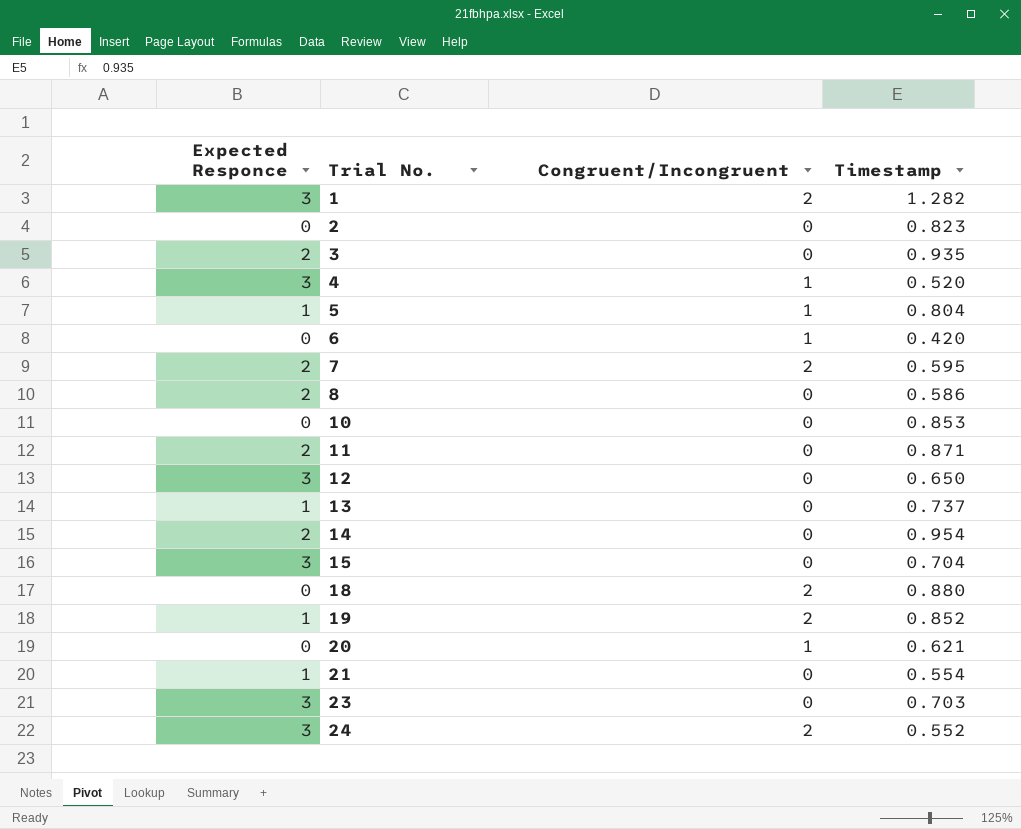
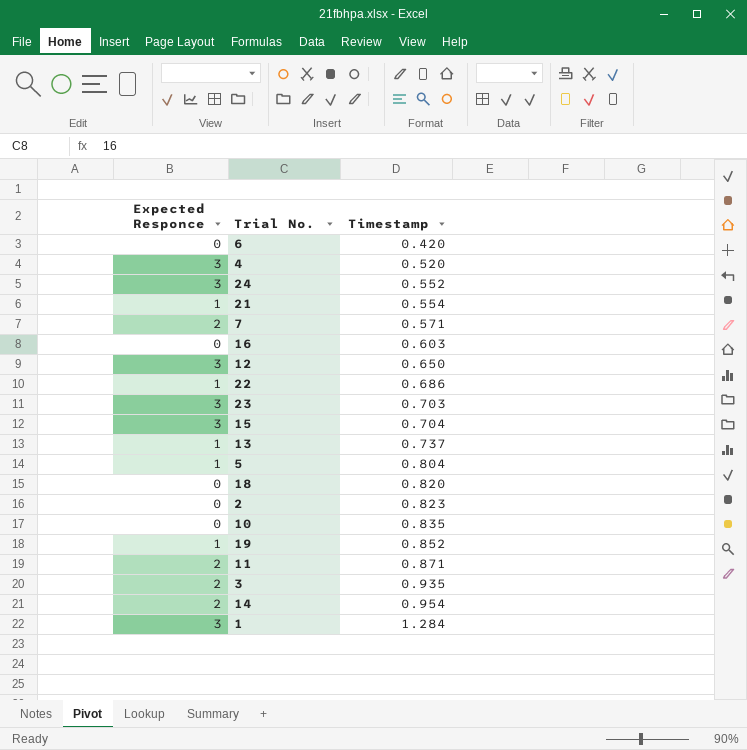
row order: Trial No. ascending -> Timestamp ascending
column Congruent/Incongruent | position: 3 -> none
row 8: 2 | 0 | 0.586 -> none
row 20: 0 | 1 | 0.621 -> none
7 | Timestamp: 0.595 -> 0.571
row 16: none -> 0 | 0.603
row 22: none -> 1 | 0.686
18 | Timestamp: 0.880 -> 0.820
10 | Timestamp: 0.853 -> 0.835
1 | Timestamp: 1.282 -> 1.284

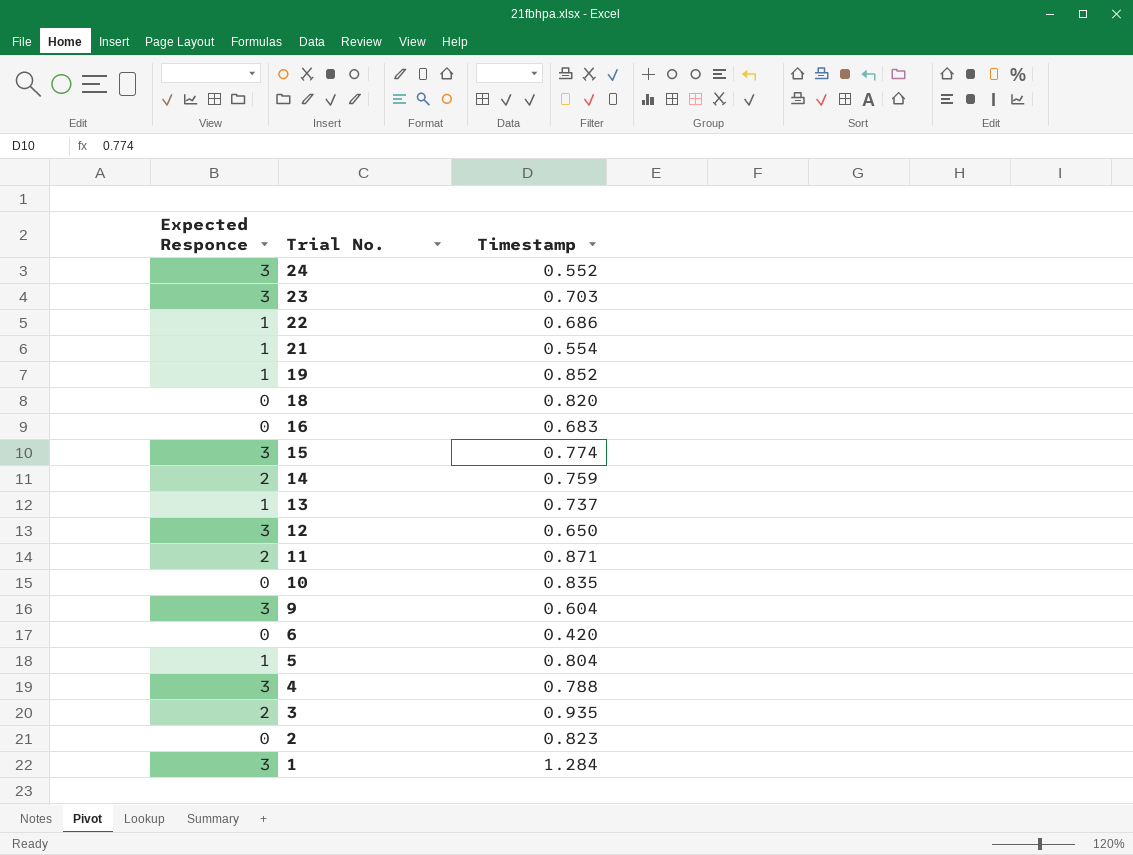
row order: Timestamp ascending -> Trial No. descending
row 7: 2 | 0.571 -> none
16 | Timestamp: 0.603 -> 0.683
15 | Timestamp: 0.704 -> 0.774
14 | Timestamp: 0.954 -> 0.759
row 9: none -> 3 | 0.604
4 | Timestamp: 0.520 -> 0.788

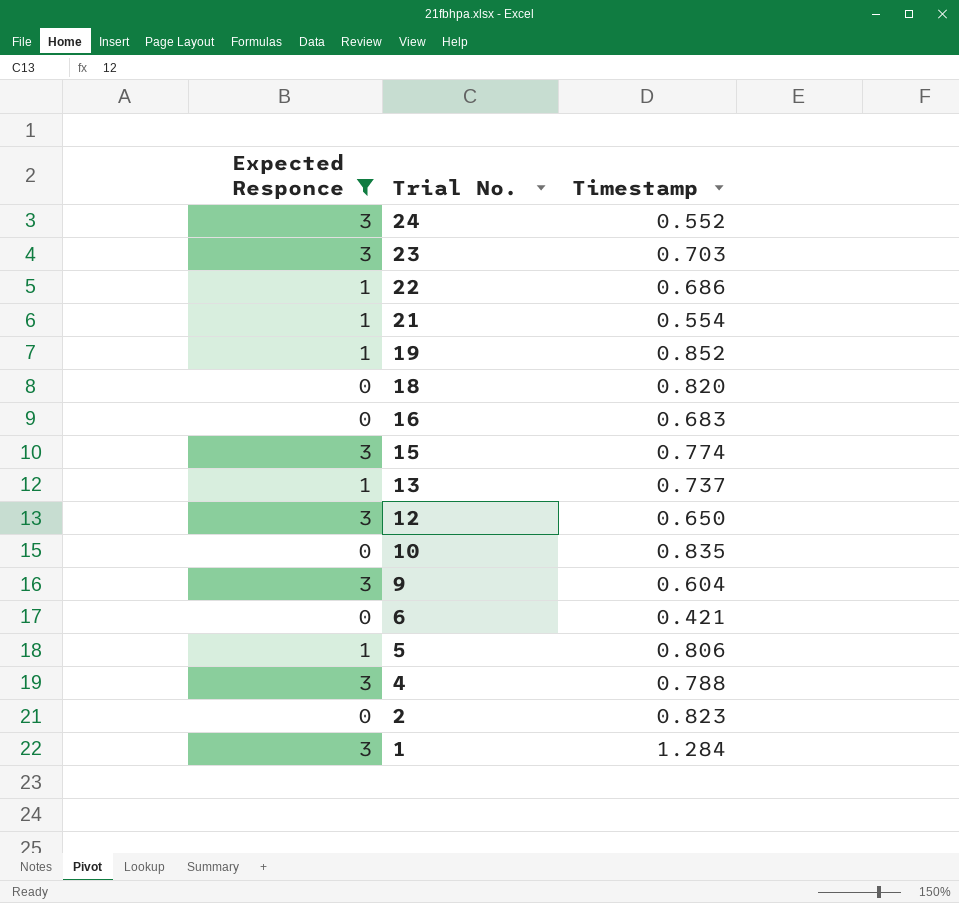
filter: none -> Expected Responce != 2
6 | Timestamp: 0.420 -> 0.421
5 | Timestamp: 0.804 -> 0.806

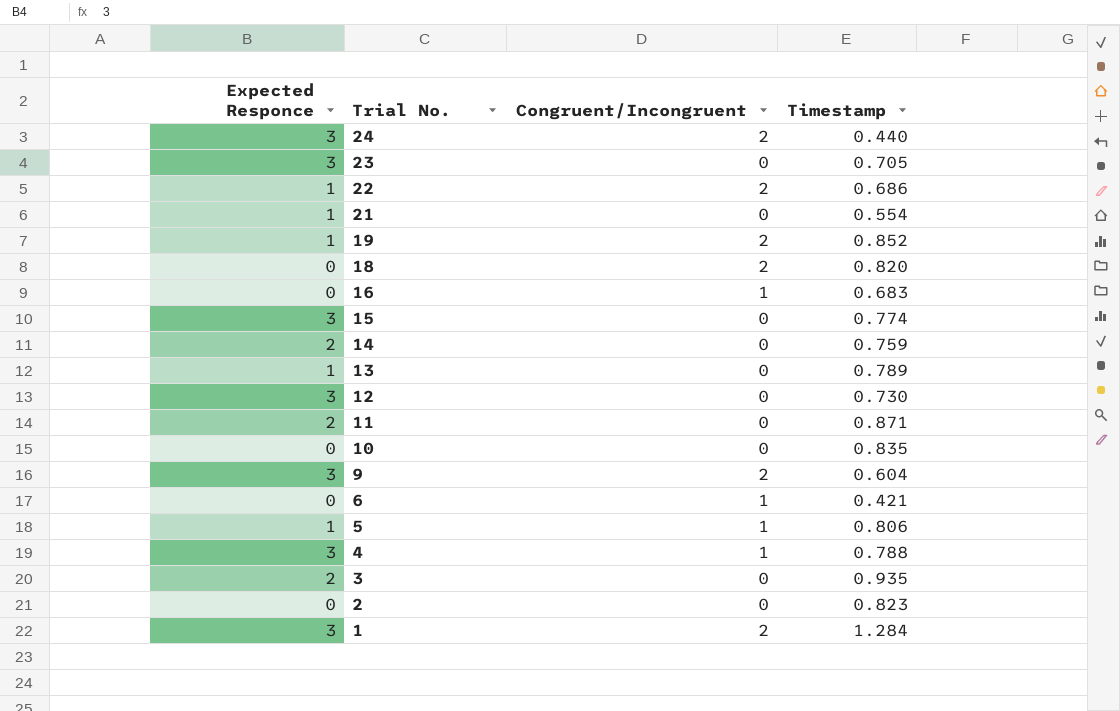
filter: Expected Responce != 2 -> none
column Congruent/Incongruent | position: none -> 3
24 | Timestamp: 0.552 -> 0.440
23 | Timestamp: 0.703 -> 0.705
13 | Timestamp: 0.737 -> 0.789
12 | Timestamp: 0.650 -> 0.730

